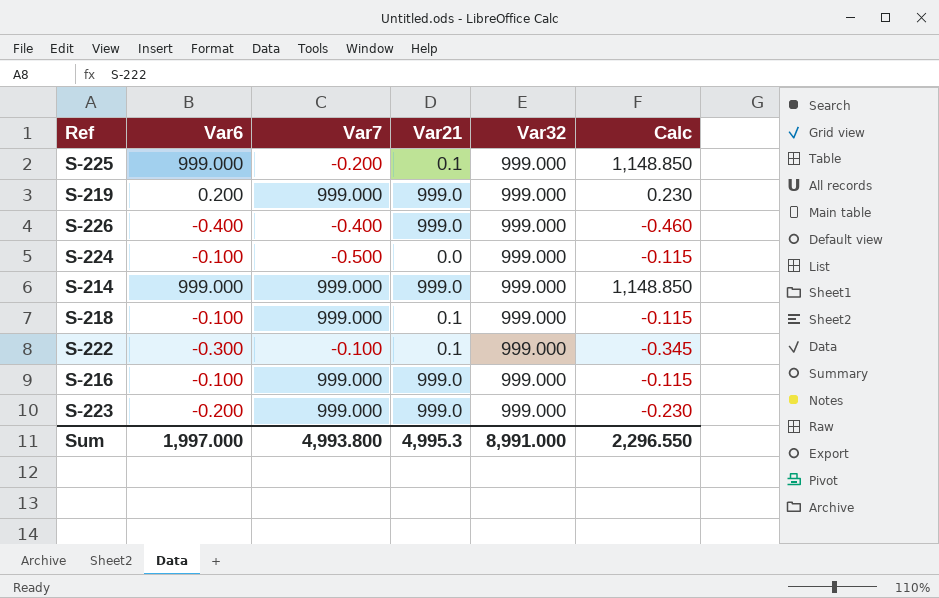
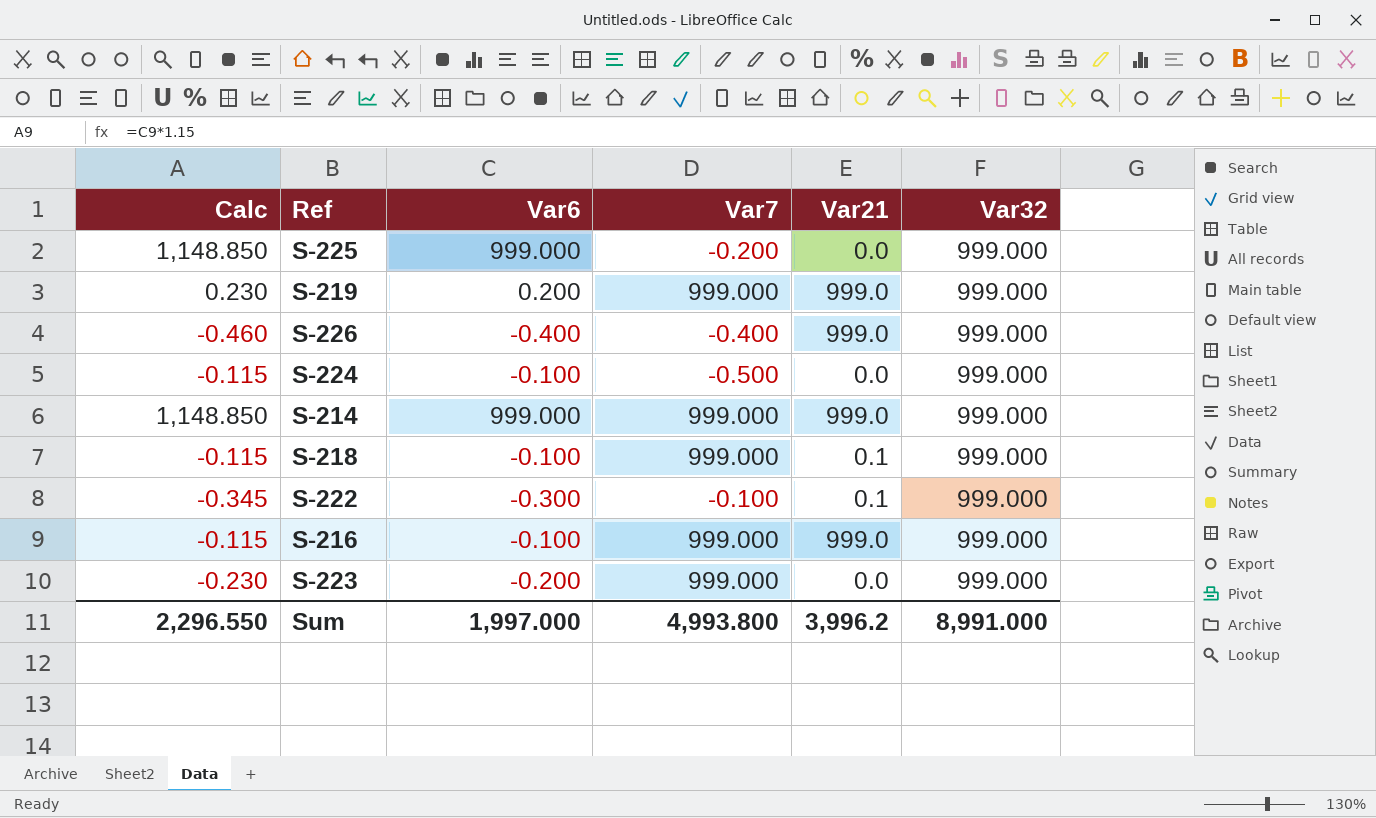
column Calc | position: 6 -> 1
S-225 | Var21: 0.1 -> 0.0
S-223 | Var21: 999.0 -> 0.0
Sum | Var21: 4,995.3 -> 3,996.2

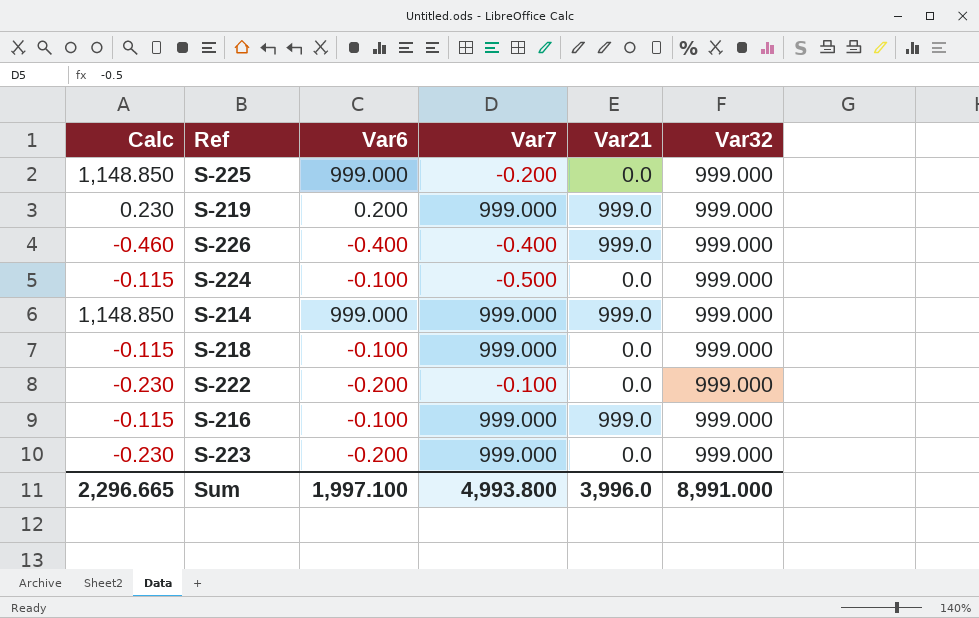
S-218 | Var21: 0.1 -> 0.0
S-222 | Calc: -0.345 -> -0.230
S-222 | Var6: -0.300 -> -0.200
S-222 | Var21: 0.1 -> 0.0
Sum | Calc: 2,296.550 -> 2,296.665
Sum | Var6: 1,997.000 -> 1,997.100
Sum | Var21: 3,996.2 -> 3,996.0

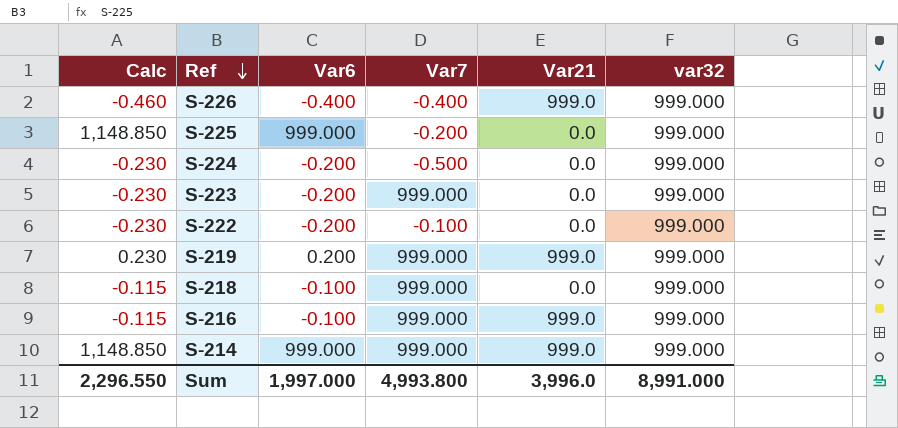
row order: none -> Ref descending
column name: Var32 -> var32
S-224 | Calc: -0.115 -> -0.230
S-224 | Var6: -0.100 -> -0.200
Sum | Calc: 2,296.665 -> 2,296.550
Sum | Var6: 1,997.100 -> 1,997.000

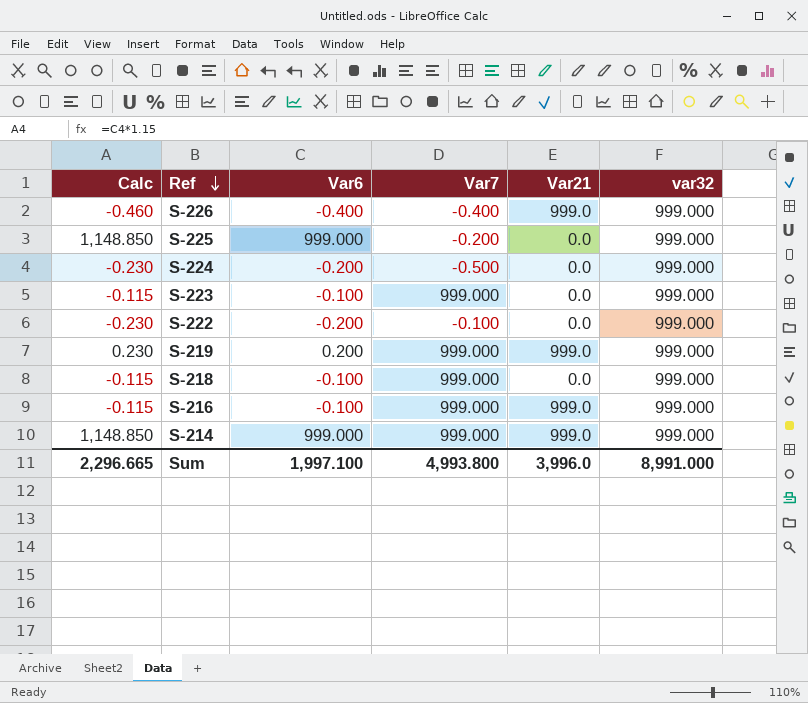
S-223 | Calc: -0.230 -> -0.115
S-223 | Var6: -0.200 -> -0.100
Sum | Calc: 2,296.550 -> 2,296.665
Sum | Var6: 1,997.000 -> 1,997.100

